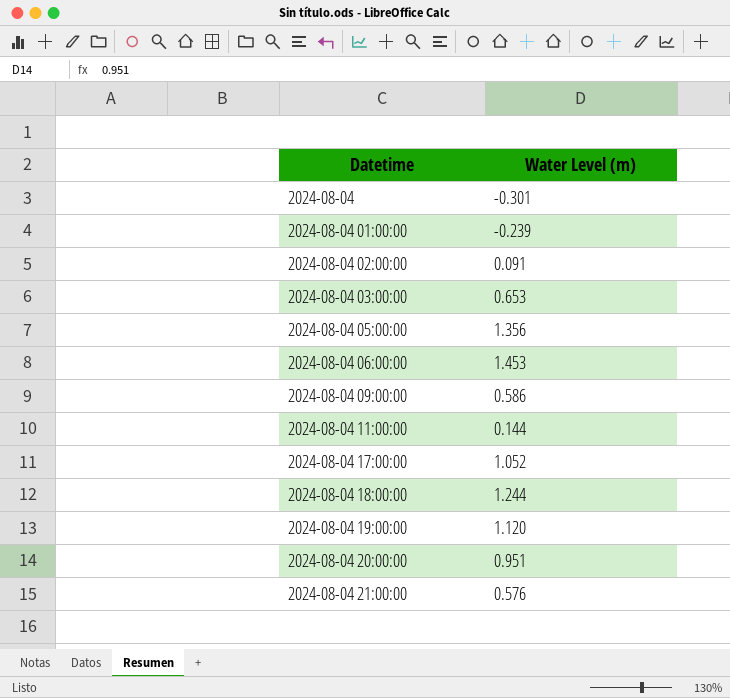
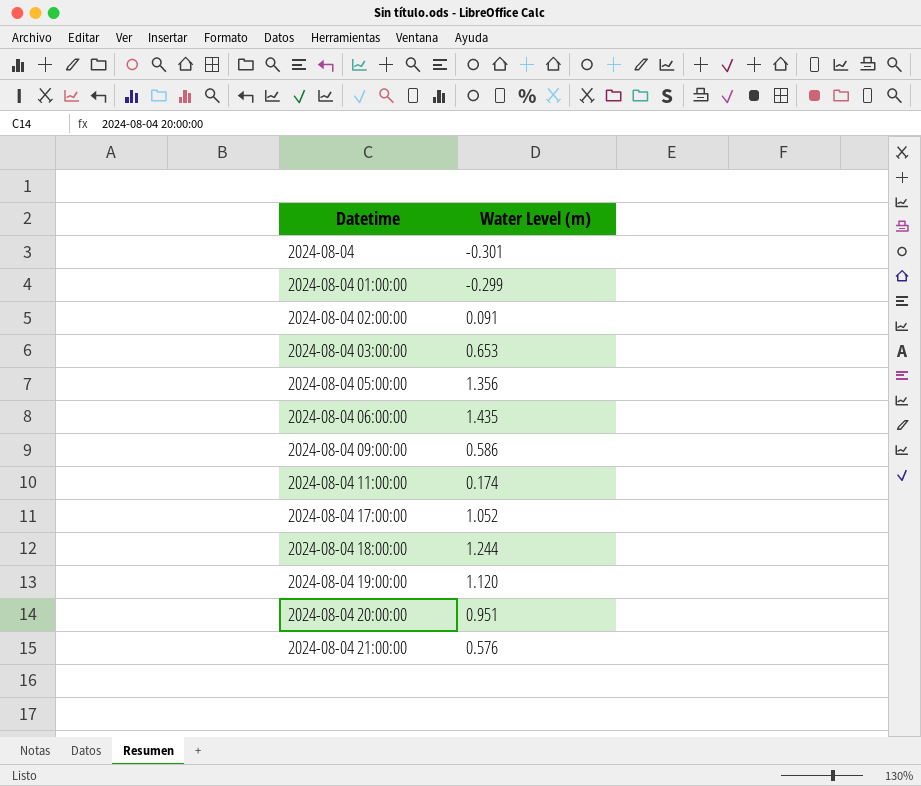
2024-08-04 01:00:00 | Water Level (m): -0.239 -> -0.299
2024-08-04 06:00:00 | Water Level (m): 1.453 -> 1.435
2024-08-04 11:00:00 | Water Level (m): 0.144 -> 0.174

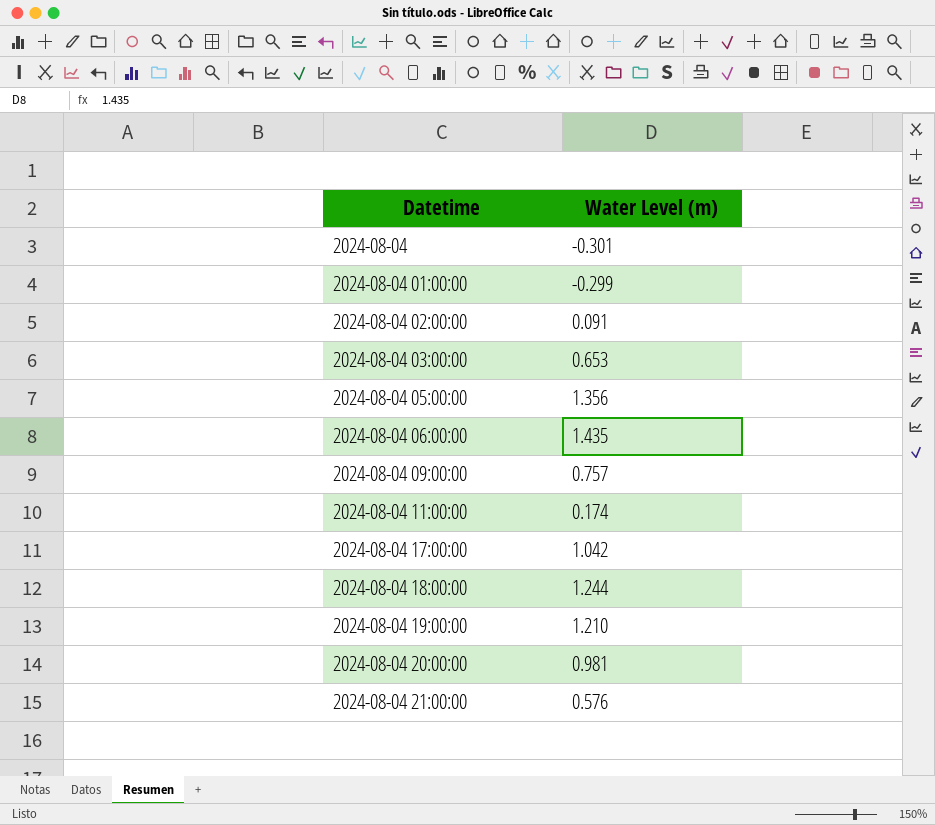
2024-08-04 09:00:00 | Water Level (m): 0.586 -> 0.757
2024-08-04 17:00:00 | Water Level (m): 1.052 -> 1.042
2024-08-04 19:00:00 | Water Level (m): 1.120 -> 1.210
2024-08-04 20:00:00 | Water Level (m): 0.951 -> 0.981

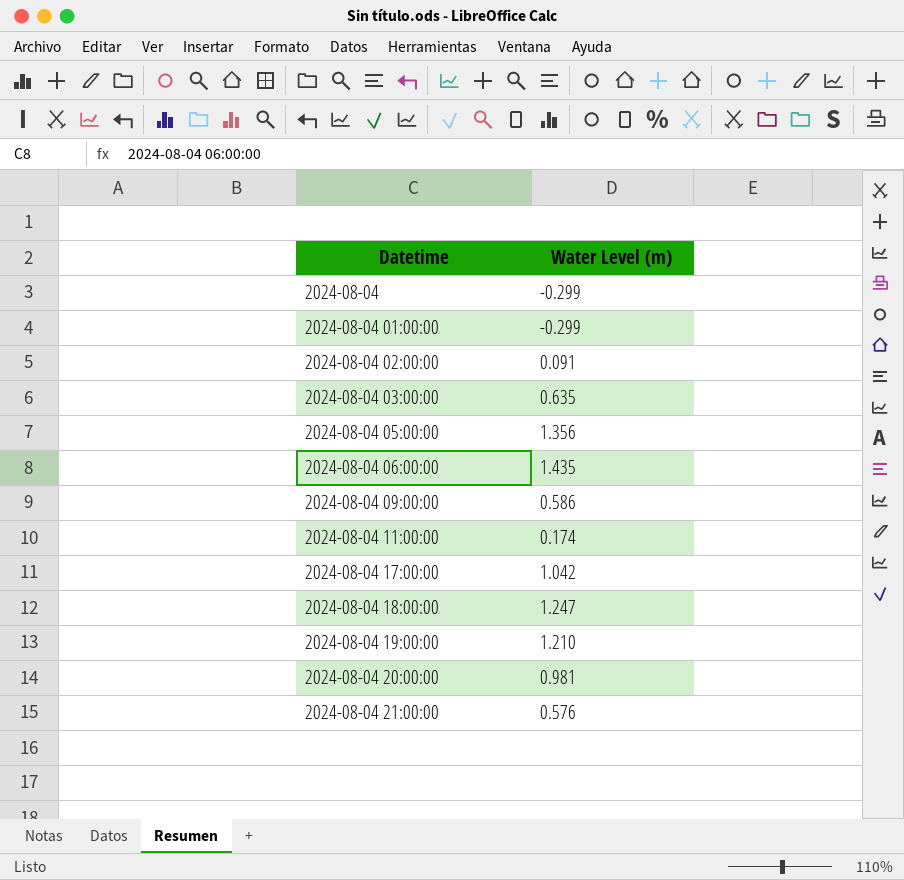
2024-08-04 | Water Level (m): -0.301 -> -0.299
2024-08-04 03:00:00 | Water Level (m): 0.653 -> 0.635
2024-08-04 09:00:00 | Water Level (m): 0.757 -> 0.586
2024-08-04 18:00:00 | Water Level (m): 1.244 -> 1.247

